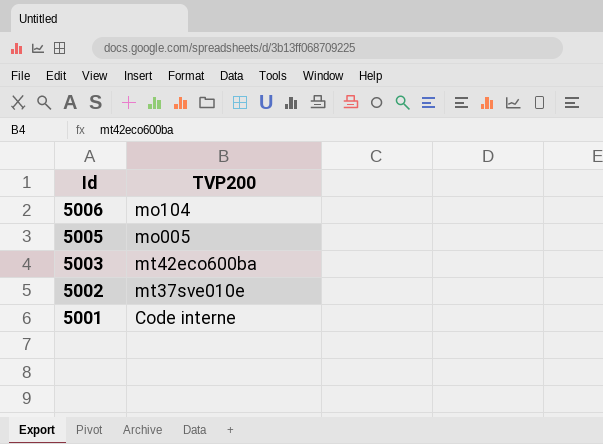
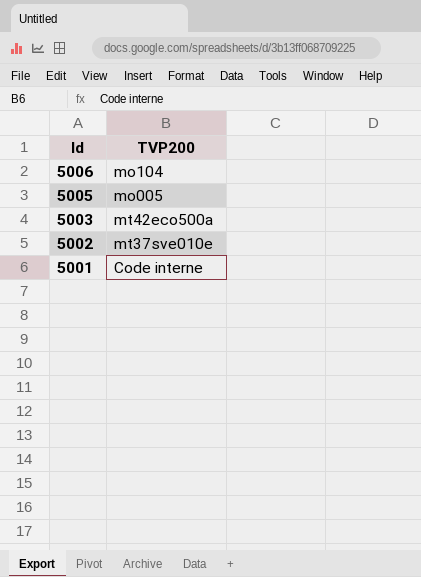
5003 | TVP200: mt42eco600ba -> mt42eco500a

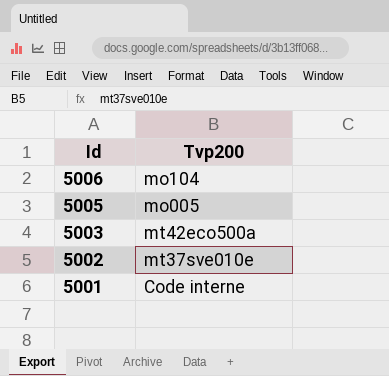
column name: TVP200 -> Tvp200

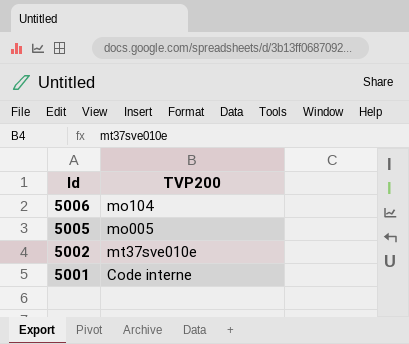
column name: Tvp200 -> TVP200
row 5003: mt42eco500a -> none

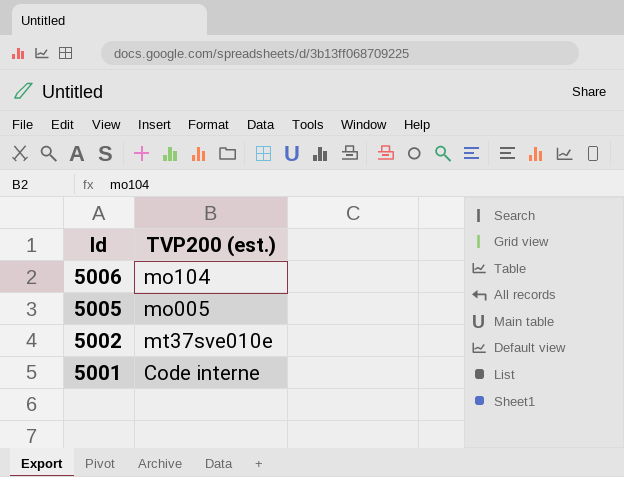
column name: TVP200 -> TVP200 (est.)

